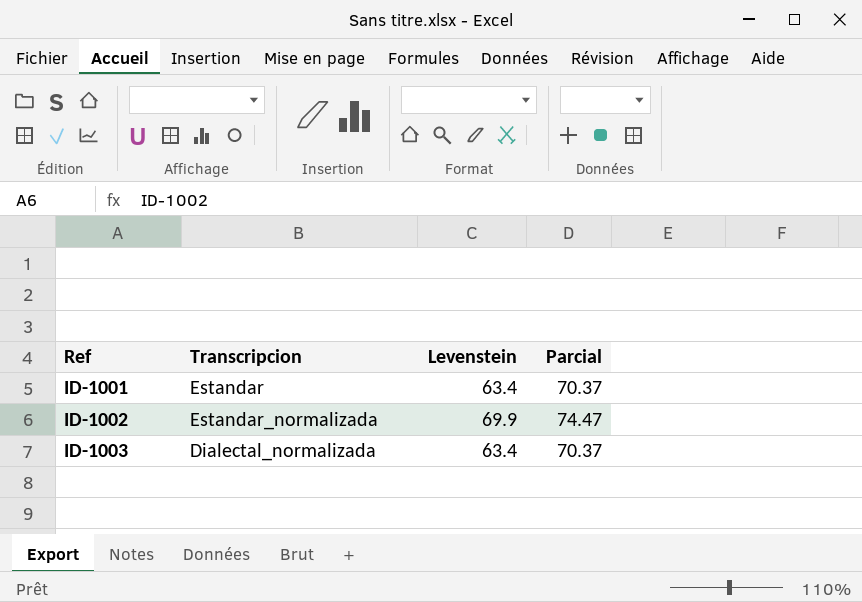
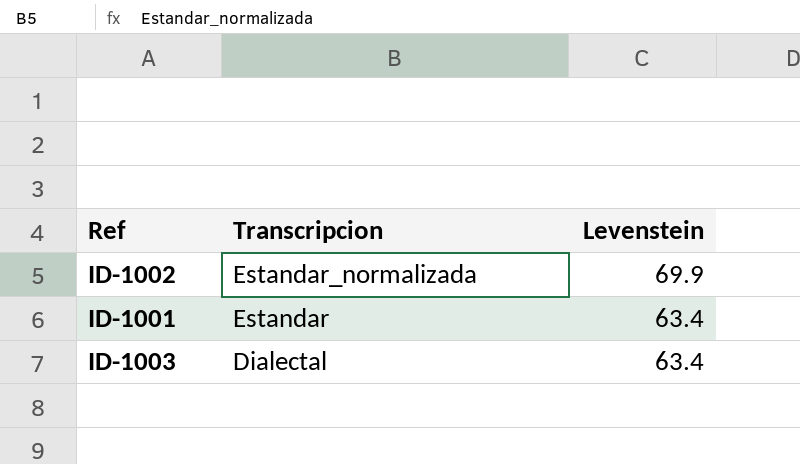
row order: Ref ascending -> Transcripcion descending
column Parcial | position: 4 -> none
ID-1003 | Transcripcion: Dialectal_normalizada -> Dialectal

